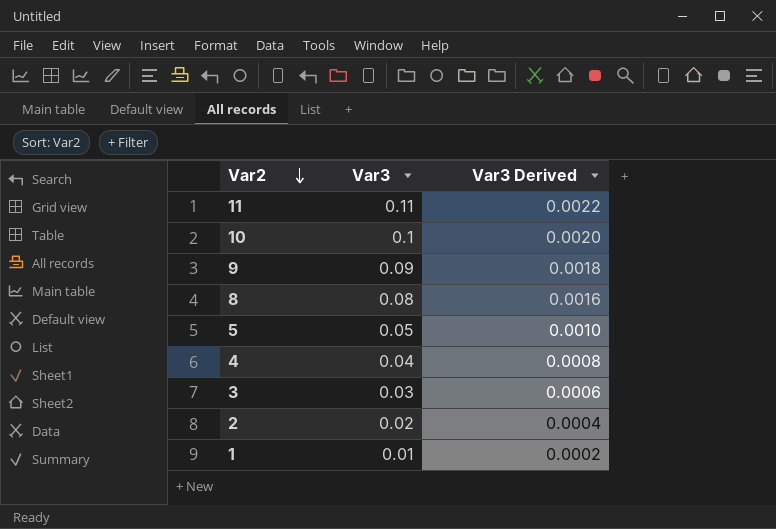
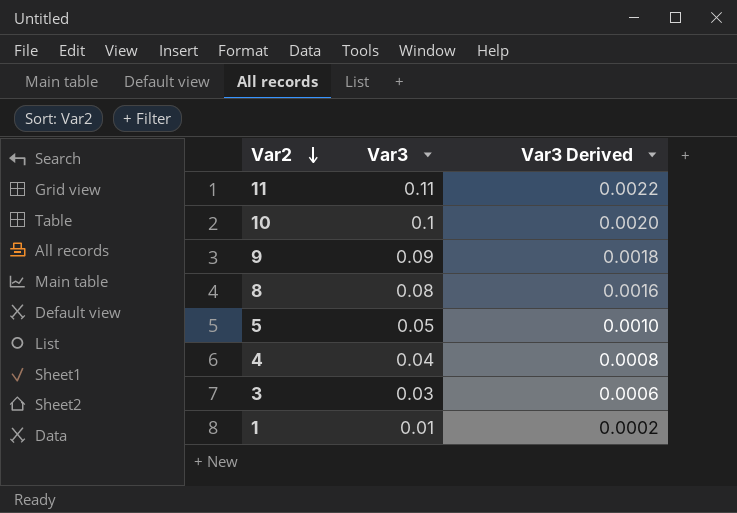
row 2: 0.02 | 0.0004 -> none

